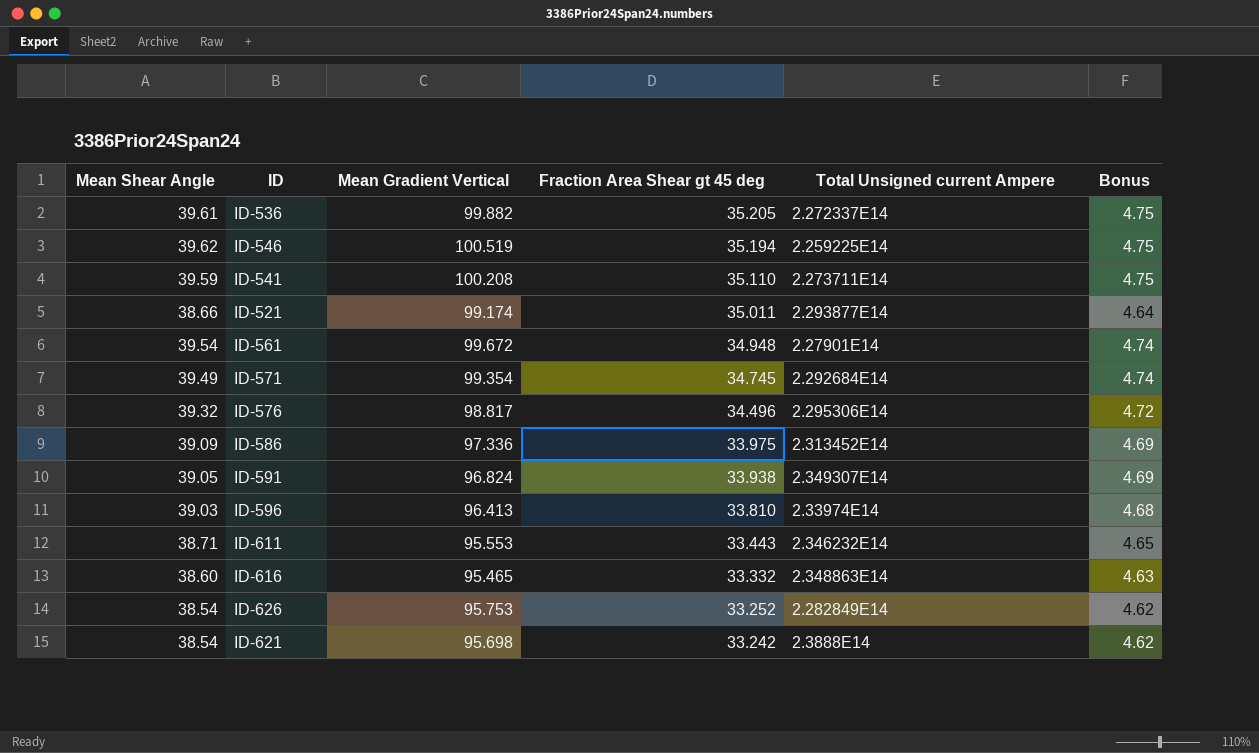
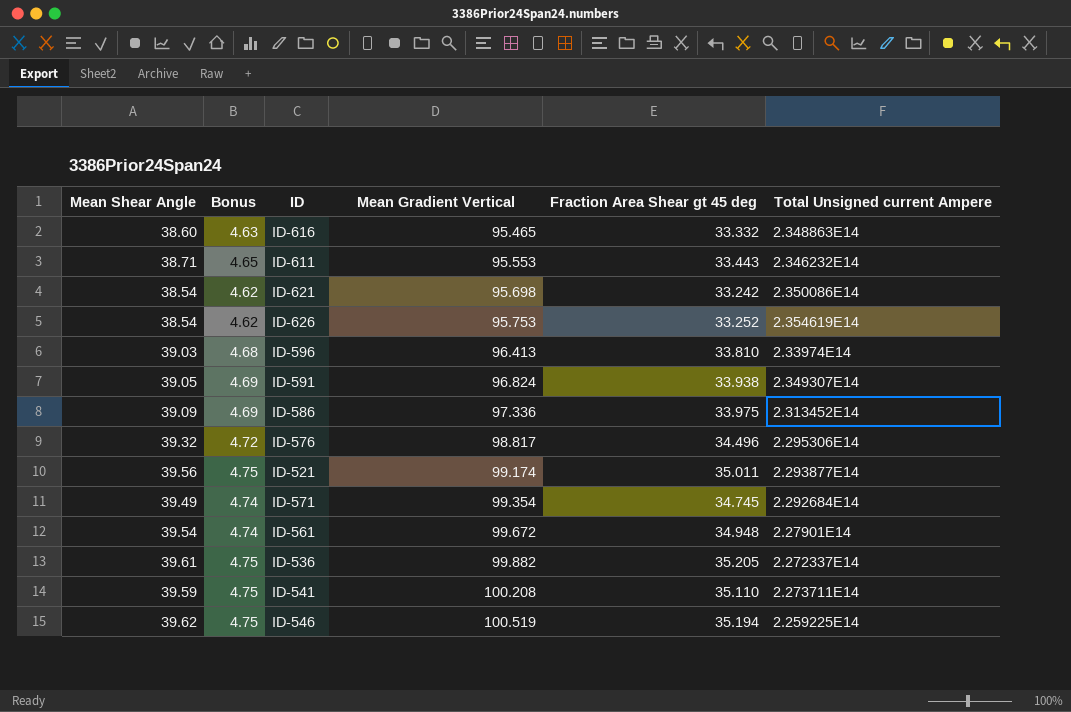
row order: Fraction Area Shear gt 45 deg descending -> Mean Gradient Vertical ascending
column Bonus | position: 6 -> 2
ID-621 | Total Unsigned current Ampere: 2.3888E14 -> 2.350086E14
ID-626 | Total Unsigned current Ampere: 2.282849E14 -> 2.354619E14
ID-521 | Mean Shear Angle: 38.66 -> 39.56
ID-521 | Bonus: 4.64 -> 4.75

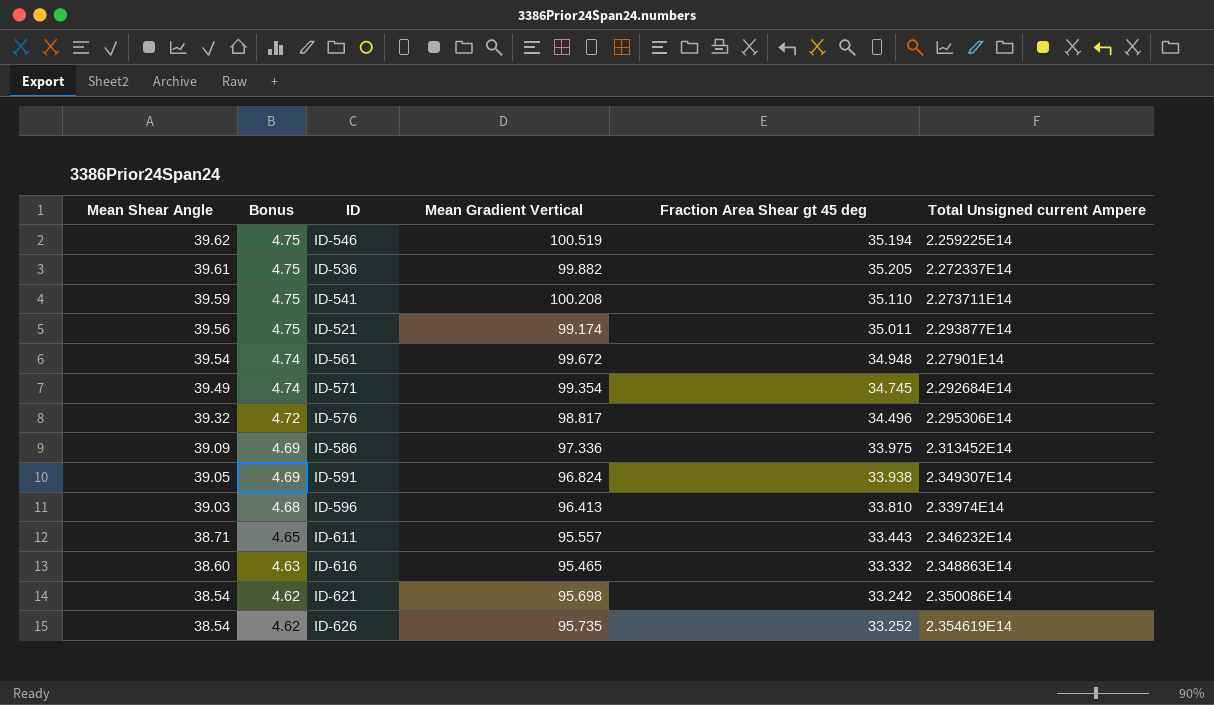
row order: Mean Gradient Vertical ascending -> Mean Shear Angle descending
ID-611 | Mean Gradient Vertical: 95.553 -> 95.557
ID-626 | Mean Gradient Vertical: 95.753 -> 95.735

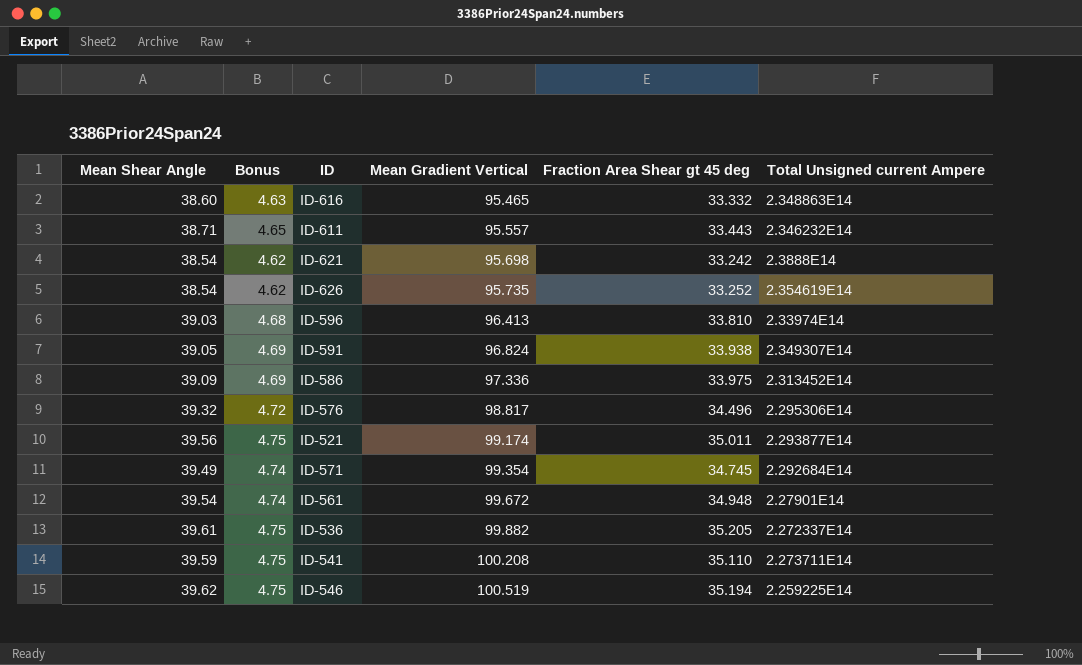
row order: Mean Shear Angle descending -> Mean Gradient Vertical ascending
ID-621 | Total Unsigned current Ampere: 2.350086E14 -> 2.3888E14

